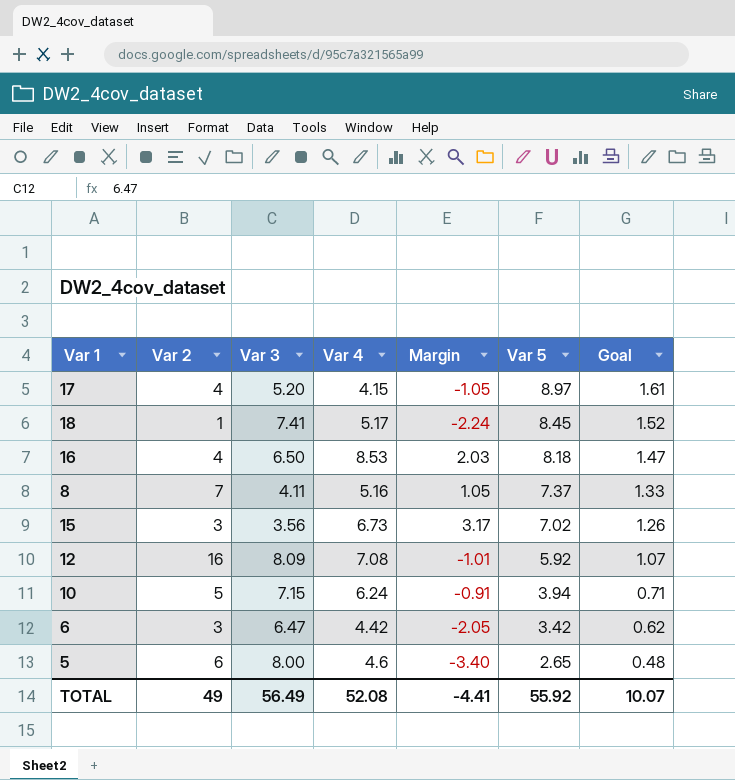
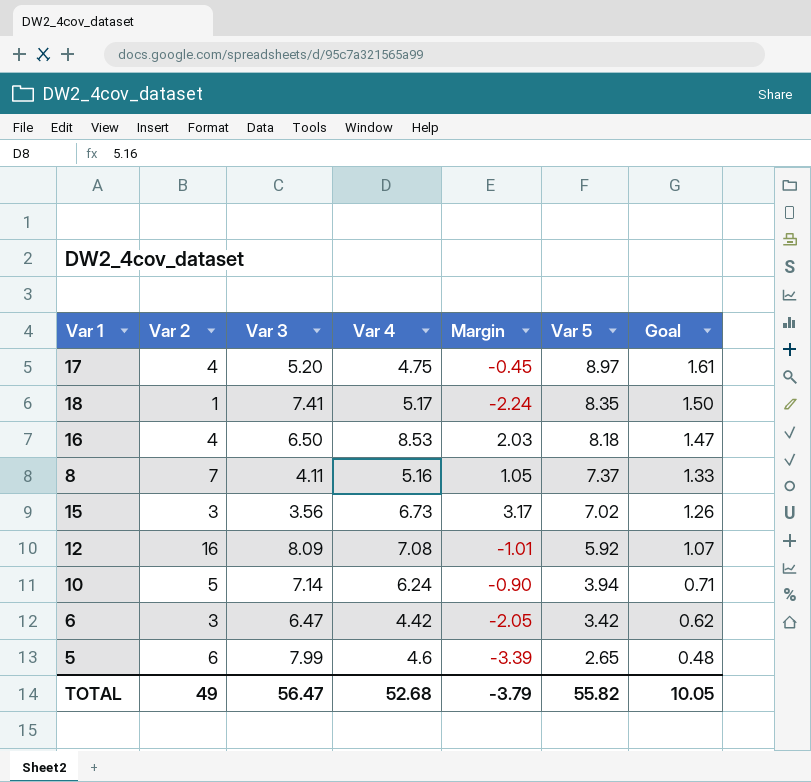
17 | Var 4: 4.15 -> 4.75
17 | Margin: -1.05 -> -0.45
18 | Var 5: 8.45 -> 8.35
18 | Goal: 1.52 -> 1.50
10 | Var 3: 7.15 -> 7.14
10 | Margin: -0.91 -> -0.90
5 | Var 3: 8.00 -> 7.99
5 | Margin: -3.40 -> -3.39
TOTAL | Var 3: 56.49 -> 56.47
TOTAL | Var 4: 52.08 -> 52.68
TOTAL | Margin: -4.41 -> -3.79
TOTAL | Var 5: 55.92 -> 55.82
TOTAL | Goal: 10.07 -> 10.05

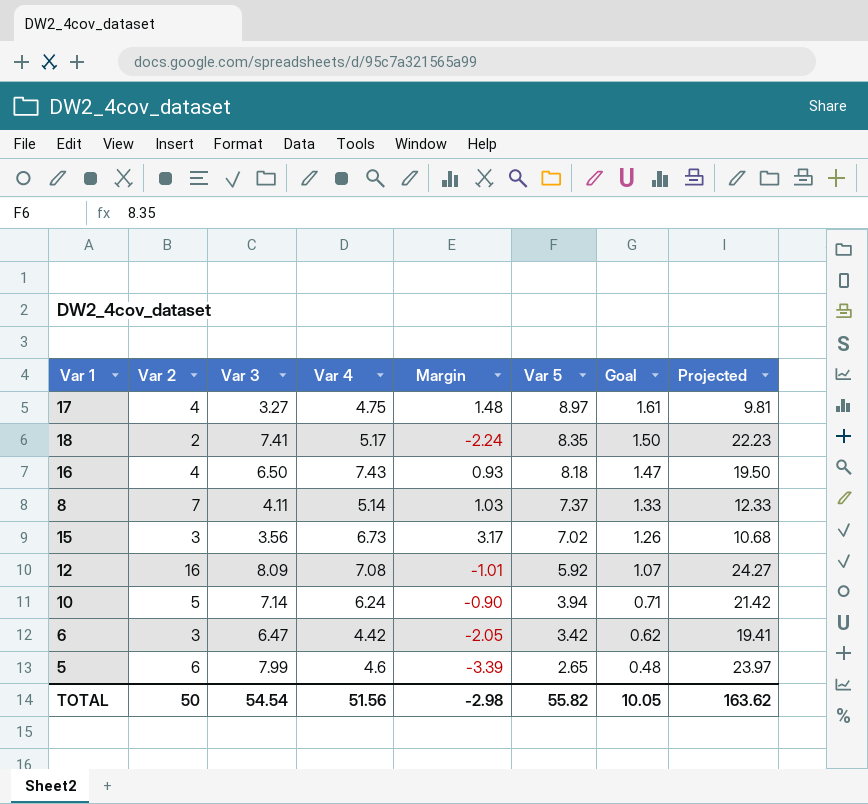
column Projected | formula: none -> [Var 3] * 3
17 | Var 3: 5.20 -> 3.27
17 | Margin: -0.45 -> 1.48
18 | Var 2: 1 -> 2
16 | Var 4: 8.53 -> 7.43
16 | Margin: 2.03 -> 0.93
8 | Var 4: 5.16 -> 5.14
8 | Margin: 1.05 -> 1.03
TOTAL | Var 2: 49 -> 50
TOTAL | Var 3: 56.47 -> 54.54
TOTAL | Var 4: 52.68 -> 51.56
TOTAL | Margin: -3.79 -> -2.98

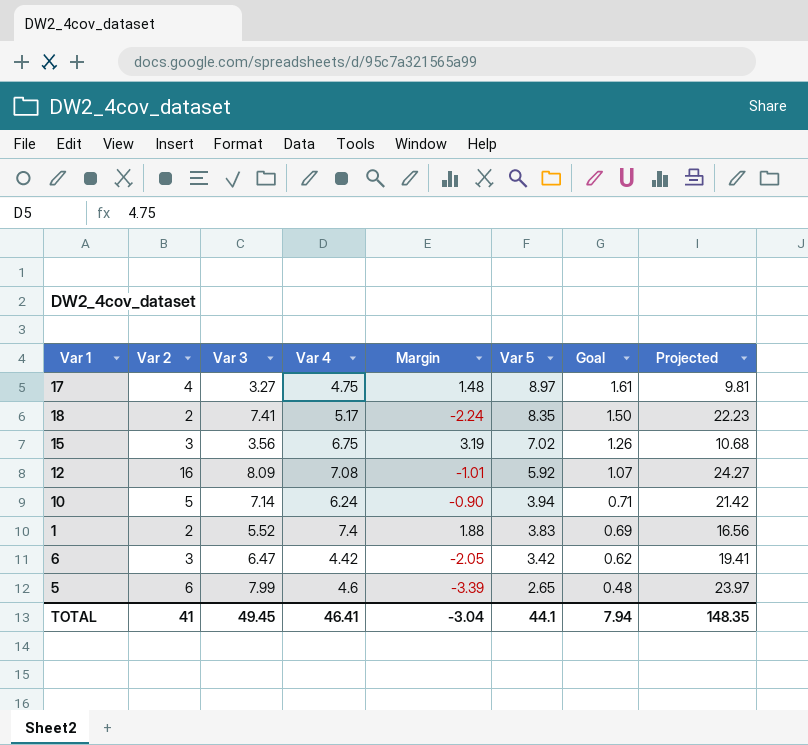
row 16: 4 | 6.50 | 7.43 | 0.93 | 8.18 | 1.47 | 19.50 -> none
row 8: 7 | 4.11 | 5.14 | 1.03 | 7.37 | 1.33 | 12.33 -> none
15 | Var 4: 6.73 -> 6.75
15 | Margin: 3.17 -> 3.19
row 1: none -> 2 | 5.52 | 7.4 | 1.88 | 3.83 | 0.69 | 16.56
TOTAL | Var 2: 50 -> 41
TOTAL | Var 3: 54.54 -> 49.45
TOTAL | Var 4: 51.56 -> 46.41
TOTAL | Margin: -2.98 -> -3.04
TOTAL | Var 5: 55.82 -> 44.1
TOTAL | Goal: 10.05 -> 7.94
TOTAL | Projected: 163.62 -> 148.35

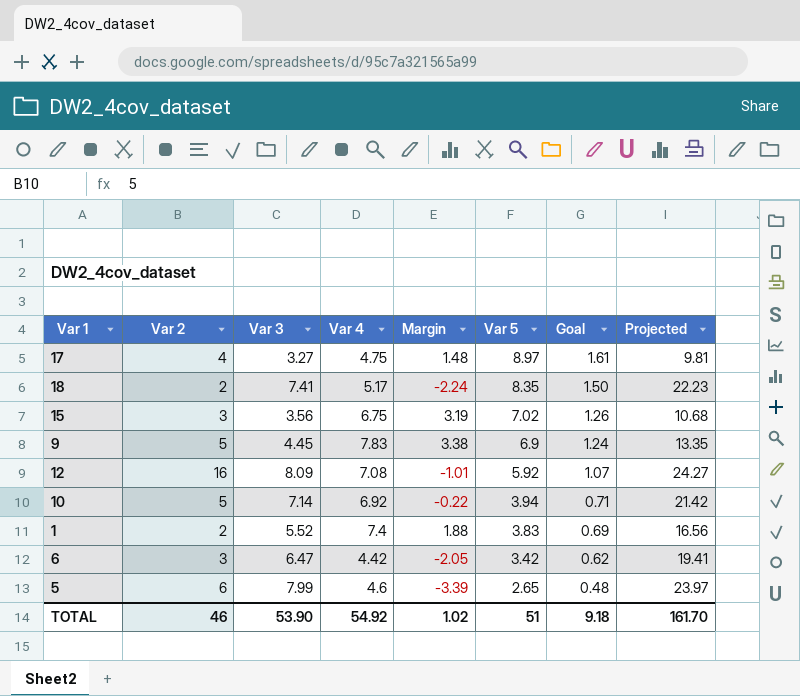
row 9: none -> 5 | 4.45 | 7.83 | 3.38 | 6.9 | 1.24 | 13.35
10 | Var 4: 6.24 -> 6.92
10 | Margin: -0.90 -> -0.22
TOTAL | Var 2: 41 -> 46
TOTAL | Var 3: 49.45 -> 53.90
TOTAL | Var 4: 46.41 -> 54.92
TOTAL | Margin: -3.04 -> 1.02
TOTAL | Var 5: 44.1 -> 51
TOTAL | Goal: 7.94 -> 9.18
TOTAL | Projected: 148.35 -> 161.70

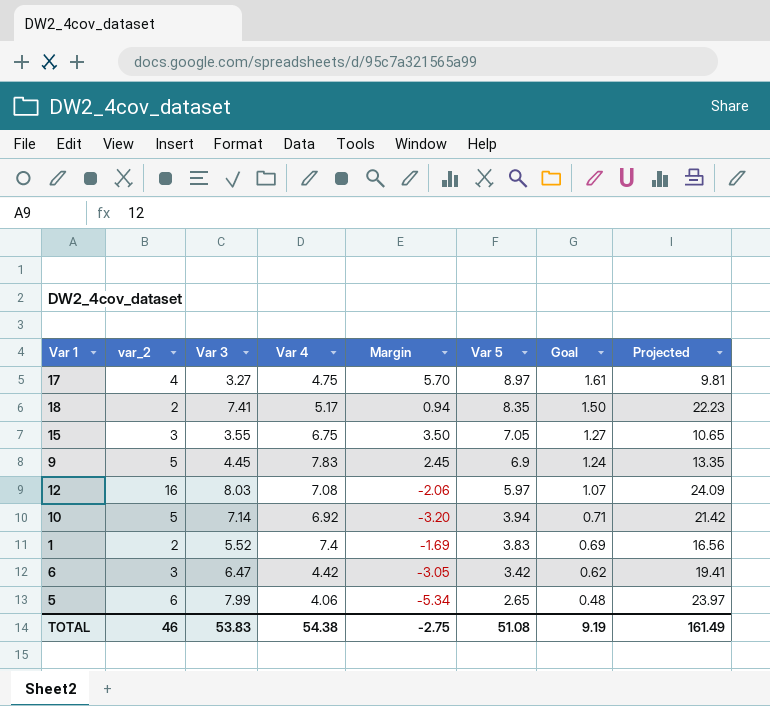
column name: Var 2 -> var_2
column Margin | formula: [Var 4] - [Var 3] -> [Var 5] - [Var 3]
15 | Var 3: 3.56 -> 3.55
15 | Var 5: 7.02 -> 7.05
15 | Goal: 1.26 -> 1.27
15 | Projected: 10.68 -> 10.65
12 | Var 3: 8.09 -> 8.03
12 | Var 5: 5.92 -> 5.97
12 | Projected: 24.27 -> 24.09
5 | Var 4: 4.6 -> 4.06
TOTAL | Var 3: 53.90 -> 53.83
TOTAL | Var 4: 54.92 -> 54.38
TOTAL | Margin: 1.02 -> -2.75
TOTAL | Var 5: 51 -> 51.08
TOTAL | Goal: 9.18 -> 9.19
TOTAL | Projected: 161.70 -> 161.49

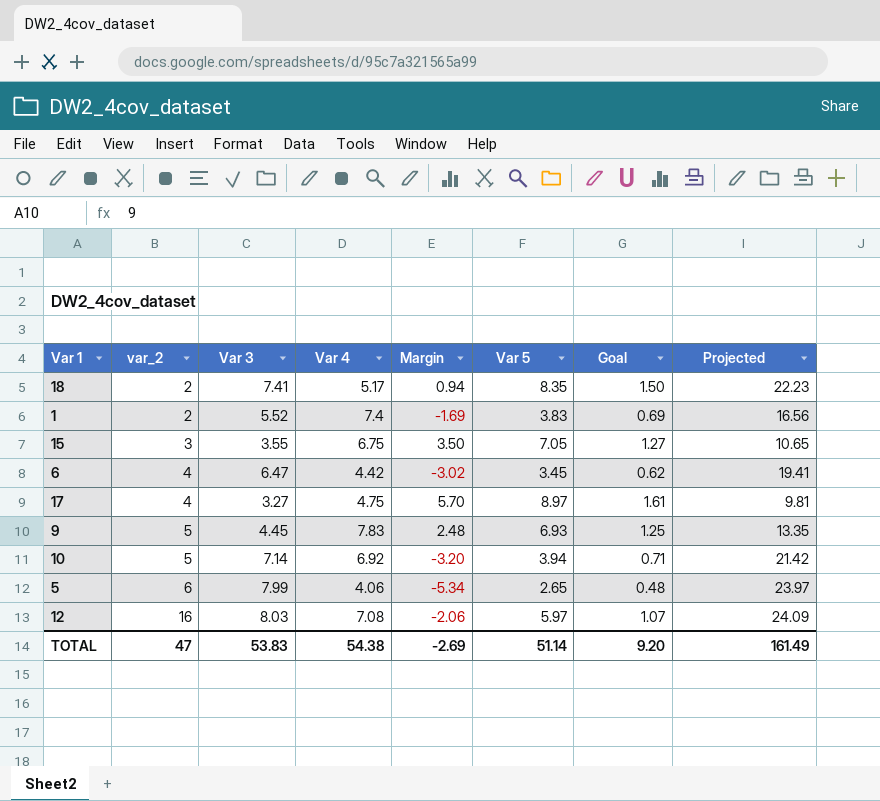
row order: Var 5 descending -> var_2 ascending
6 | var_2: 3 -> 4
6 | Margin: -3.05 -> -3.02
6 | Var 5: 3.42 -> 3.45
9 | Margin: 2.45 -> 2.48
9 | Var 5: 6.9 -> 6.93
9 | Goal: 1.24 -> 1.25
TOTAL | var_2: 46 -> 47
TOTAL | Margin: -2.75 -> -2.69
TOTAL | Var 5: 51.08 -> 51.14
TOTAL | Goal: 9.19 -> 9.20

